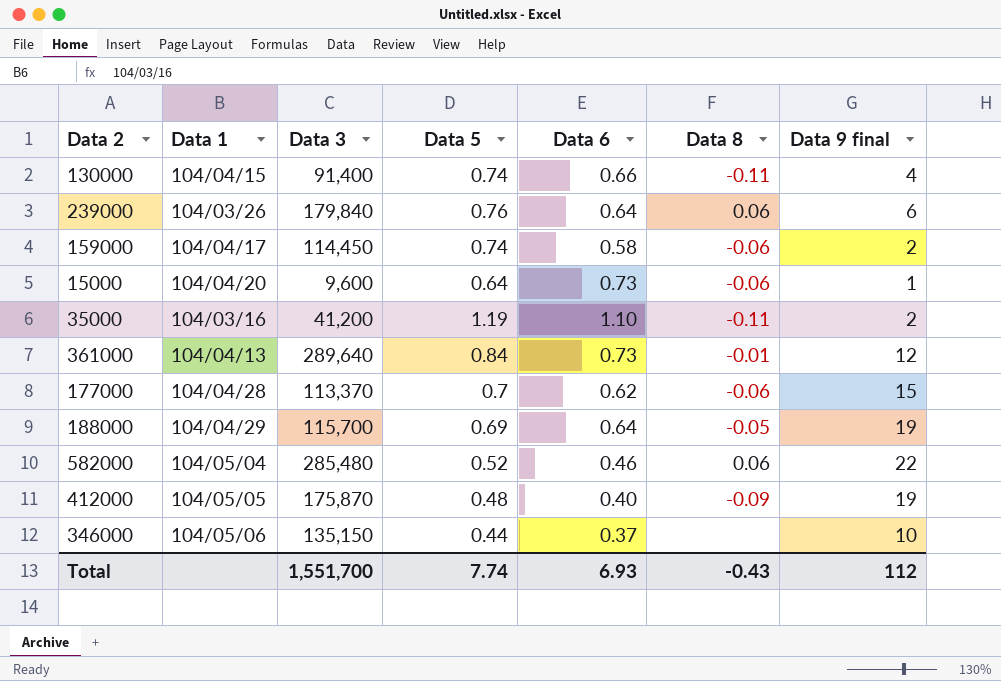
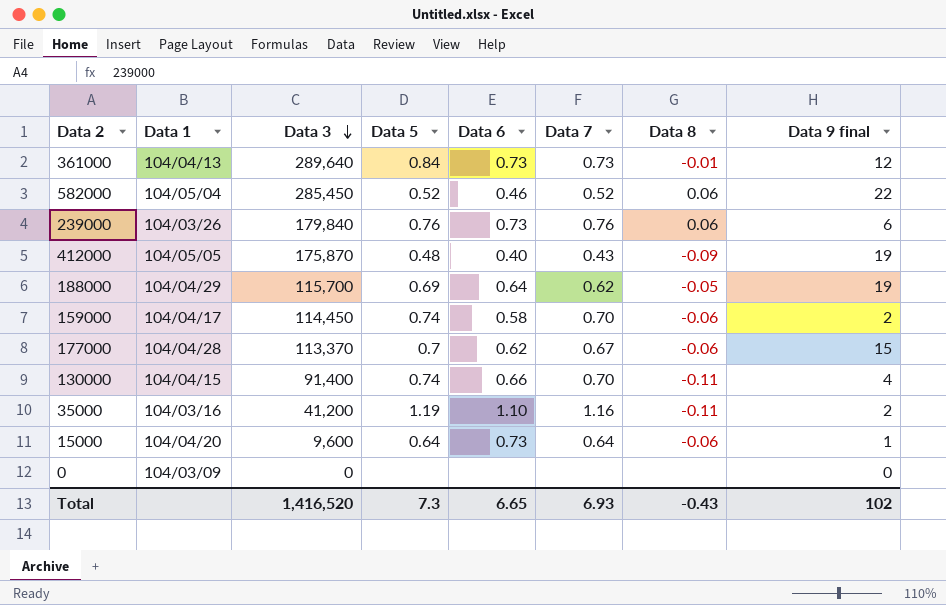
row order: none -> Data 3 descending
column Data 7 | position: none -> 6
row 346000: 104/05/06 | 135,150 | 0.44 | 0.37 | none | 10 -> none
582000 | Data 3: 285,480 -> 285,450
239000 | Data 6: 0.64 -> 0.73
row 0: none -> 104/03/09 | 0 | none | none | none | none | 0
Total | Data 3: 1,551,700 -> 1,416,520
Total | Data 5: 7.74 -> 7.3
Total | Data 6: 6.93 -> 6.65
Total | Data 9 final: 112 -> 102

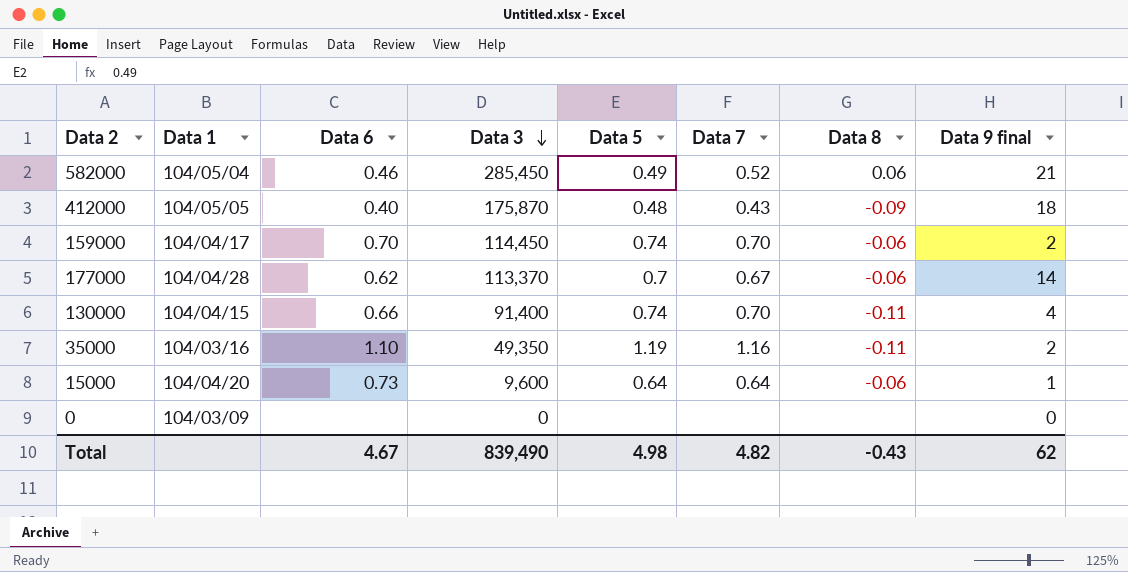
column Data 6 | position: 5 -> 3
row 361000: 104/04/13 | 289,640 | 0.84 | 0.73 | 0.73 | -0.01 | 12 -> none
row 239000: 104/03/26 | 179,840 | 0.76 | 0.73 | 0.76 | 0.06 | 6 -> none
row 188000: 104/04/29 | 115,700 | 0.69 | 0.64 | 0.62 | -0.05 | 19 -> none
582000 | Data 5: 0.52 -> 0.49
582000 | Data 9 final: 22 -> 21
412000 | Data 9 final: 19 -> 18
159000 | Data 6: 0.58 -> 0.70
177000 | Data 9 final: 15 -> 14
35000 | Data 3: 41,200 -> 49,350
Total | Data 6: 6.65 -> 4.67
Total | Data 3: 1,416,520 -> 839,490
Total | Data 5: 7.3 -> 4.98
Total | Data 7: 6.93 -> 4.82
Total | Data 9 final: 102 -> 62

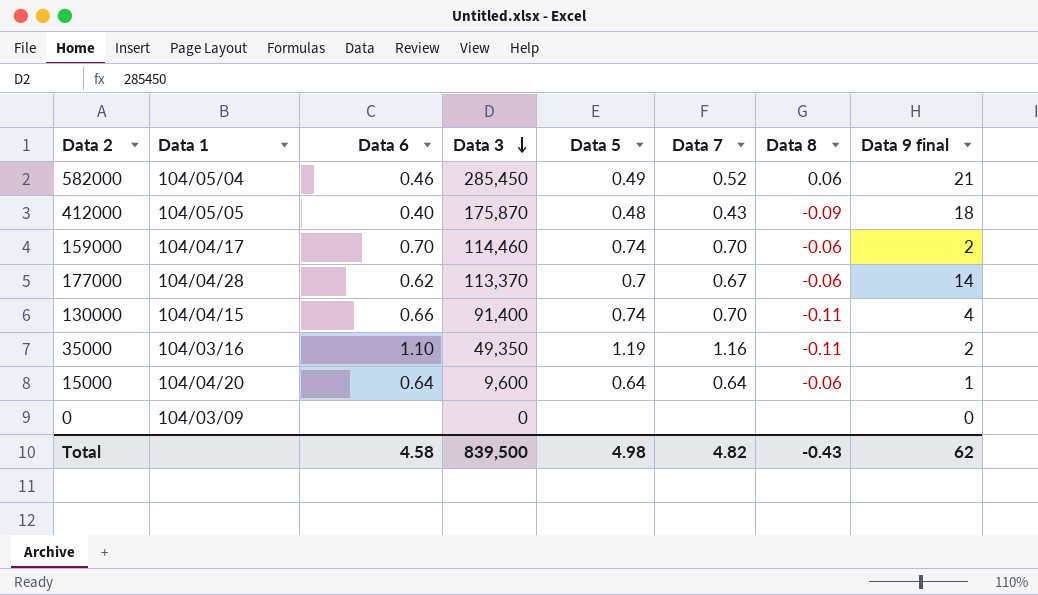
159000 | Data 3: 114,450 -> 114,460
15000 | Data 6: 0.73 -> 0.64
Total | Data 6: 4.67 -> 4.58
Total | Data 3: 839,490 -> 839,500

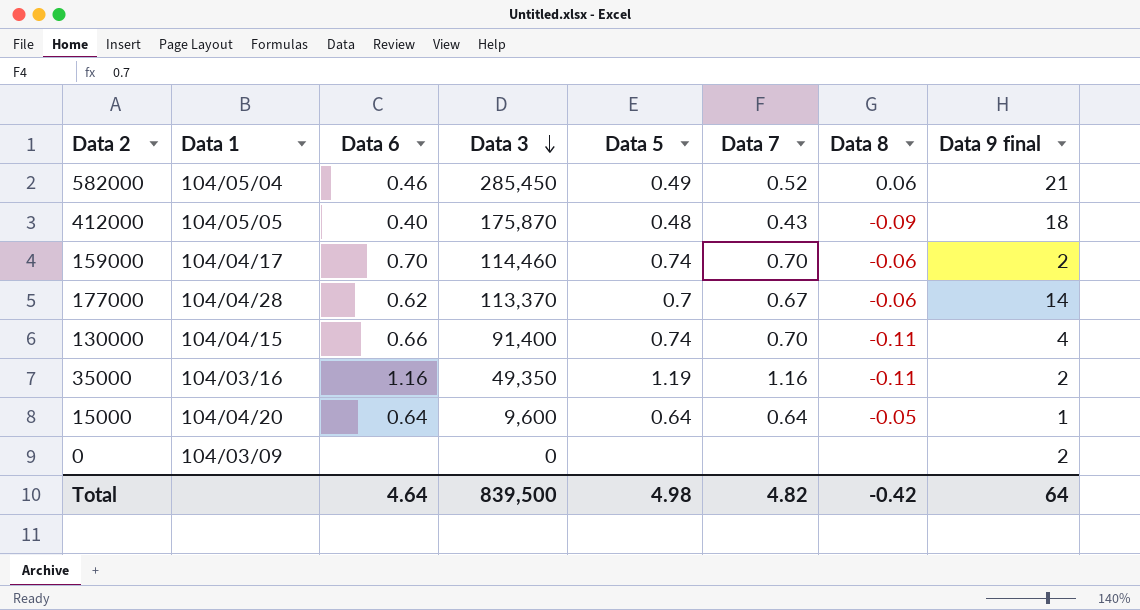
35000 | Data 6: 1.10 -> 1.16
15000 | Data 8: -0.06 -> -0.05
0 | Data 9 final: 0 -> 2
Total | Data 6: 4.58 -> 4.64
Total | Data 8: -0.43 -> -0.42
Total | Data 9 final: 62 -> 64

